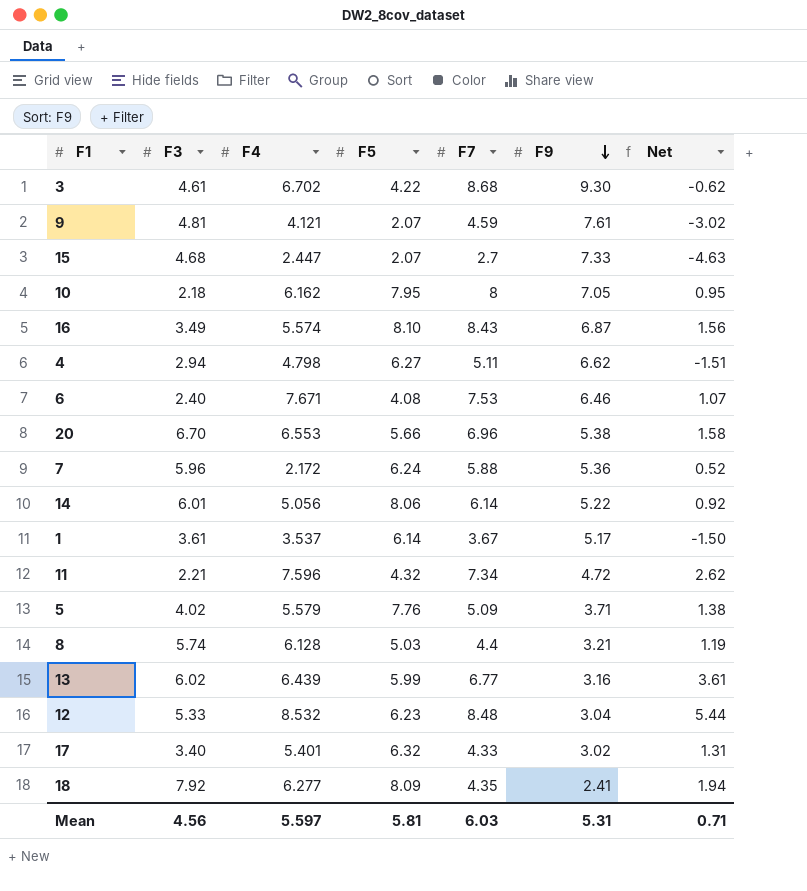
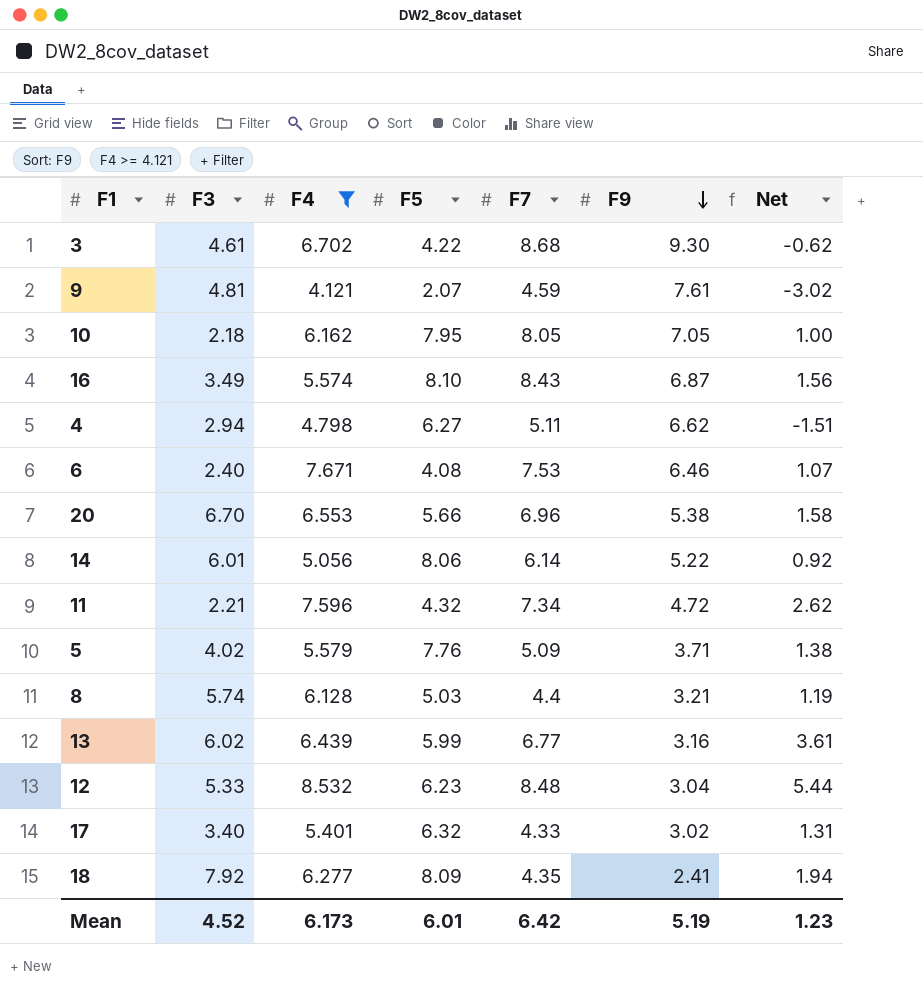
filter: none -> F4 >= 4.121
10 | F7: 8 -> 8.05
10 | Net: 0.95 -> 1.00
Mean | F3: 4.56 -> 4.52
Mean | F4: 5.597 -> 6.173
Mean | F5: 5.81 -> 6.01
Mean | F7: 6.03 -> 6.42
Mean | F9: 5.31 -> 5.19
Mean | Net: 0.71 -> 1.23

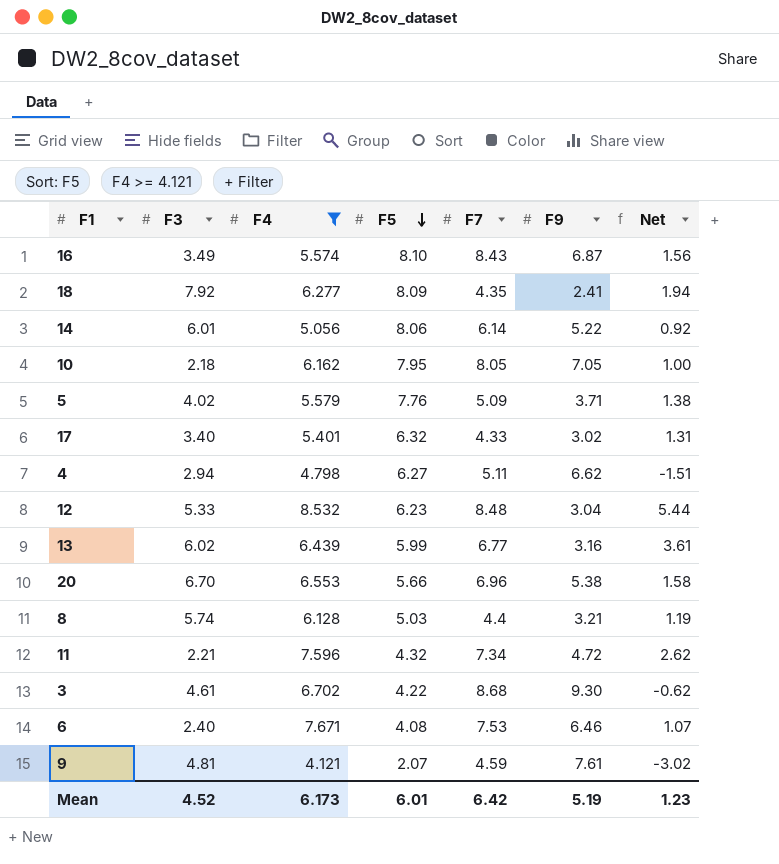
row order: F9 descending -> F5 descending

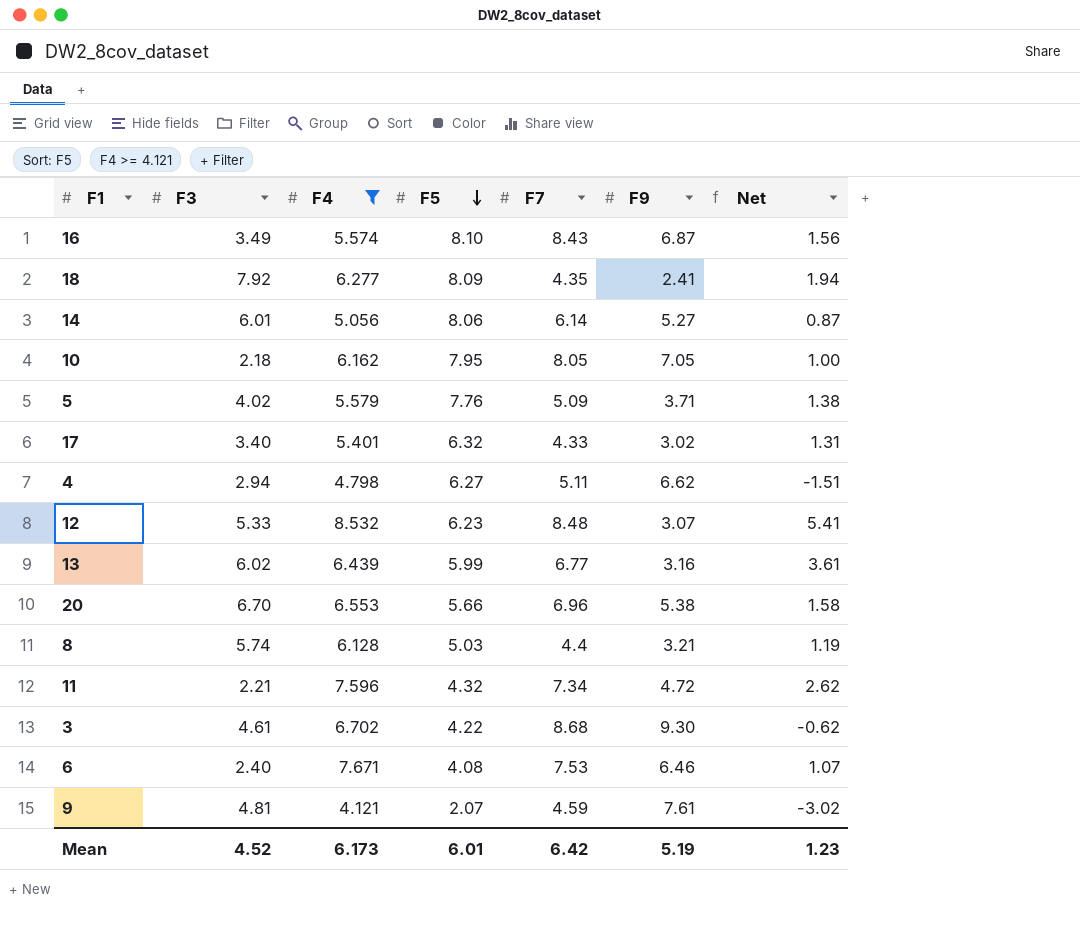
14 | F9: 5.22 -> 5.27
14 | Net: 0.92 -> 0.87
12 | F9: 3.04 -> 3.07
12 | Net: 5.44 -> 5.41

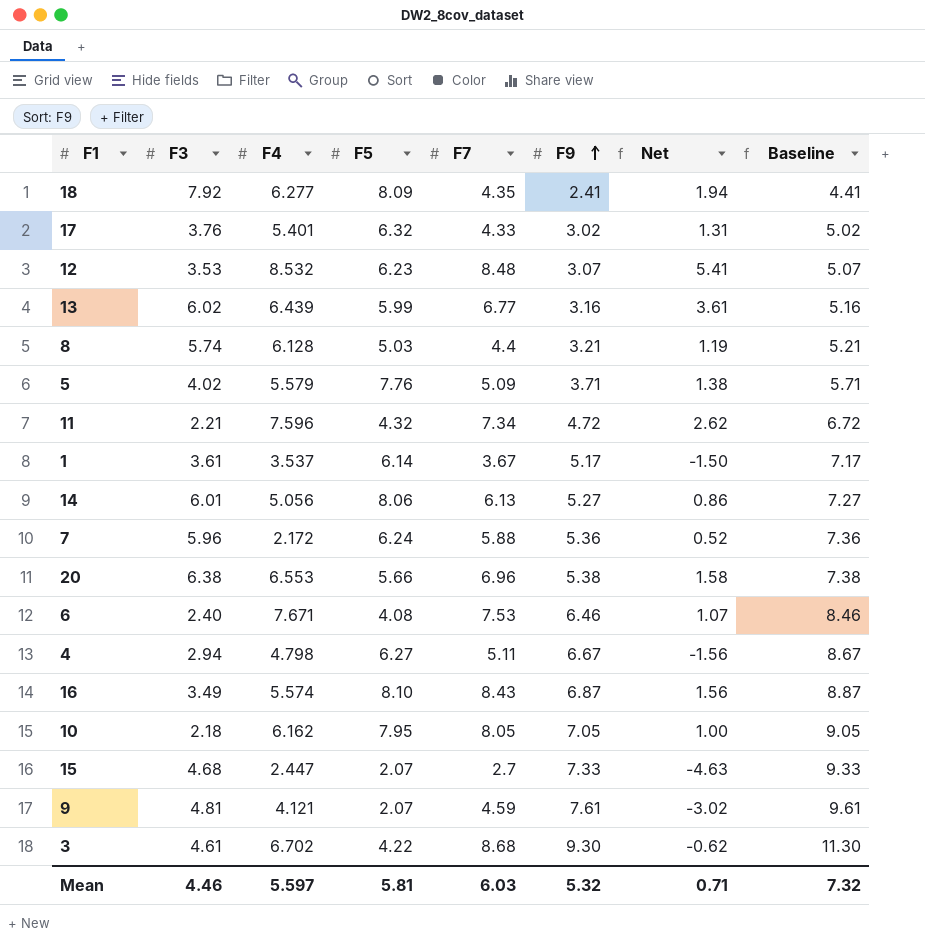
filter: F4 >= 4.121 -> none
row order: F5 descending -> F9 ascending
column Baseline | formula: none -> [F9] + 2
17 | F3: 3.40 -> 3.76
12 | F3: 5.33 -> 3.53
14 | F7: 6.14 -> 6.13
14 | Net: 0.87 -> 0.86
20 | F3: 6.70 -> 6.38
4 | F9: 6.62 -> 6.67
4 | Net: -1.51 -> -1.56
Mean | F3: 4.52 -> 4.46
Mean | F4: 6.173 -> 5.597
Mean | F5: 6.01 -> 5.81
Mean | F7: 6.42 -> 6.03
Mean | F9: 5.19 -> 5.32
Mean | Net: 1.23 -> 0.71

